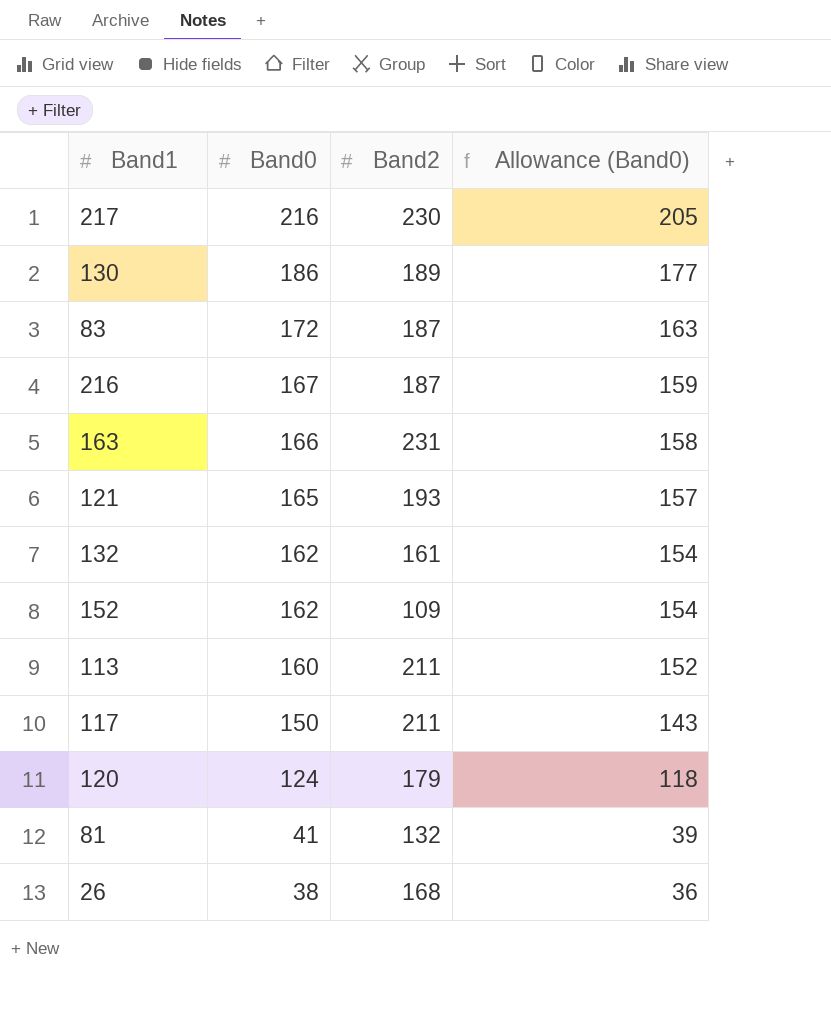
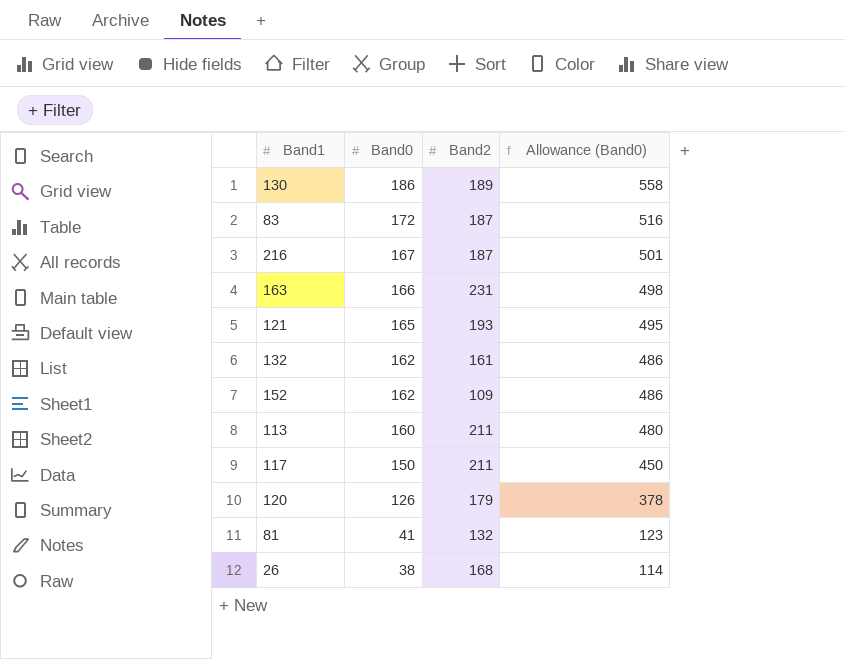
column Allowance (Band0) | formula: [Band0] * 0.95 -> [Band0] * 3
row 217: 216 | 230 | 205 -> none
120 | Band0: 124 -> 126

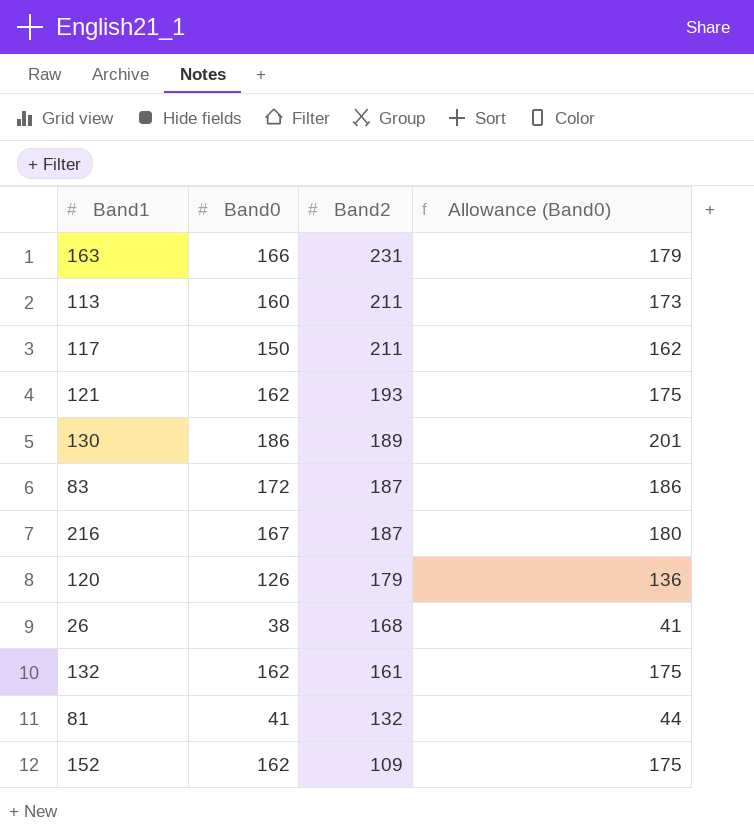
row order: Band0 descending -> Band2 descending
column Allowance (Band0) | formula: [Band0] * 3 -> [Band0] * 1.08
121 | Band0: 165 -> 162

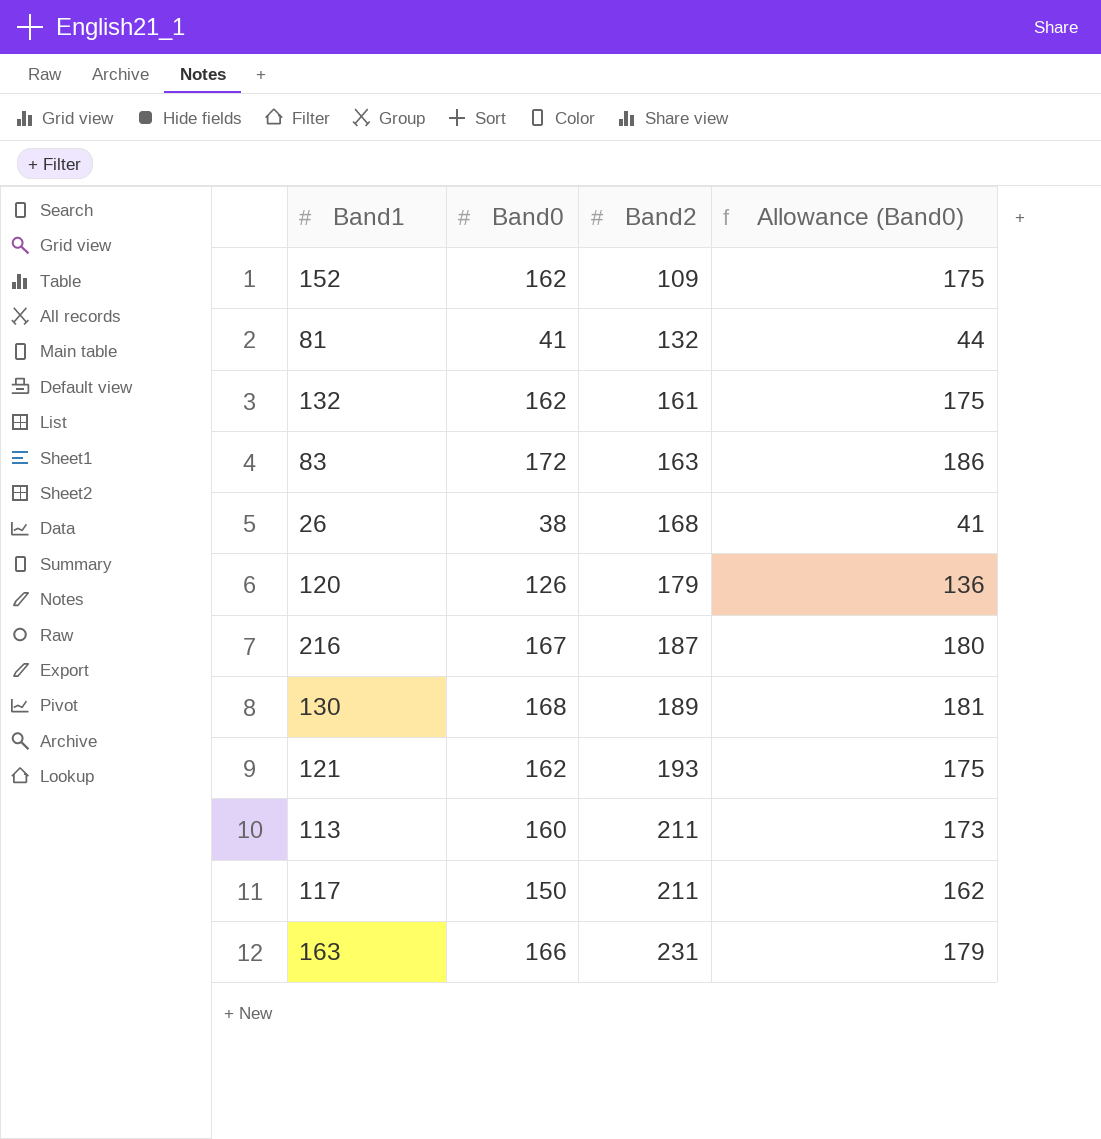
row order: Band2 descending -> Band2 ascending
83 | Band2: 187 -> 163
130 | Band0: 186 -> 168
130 | Allowance (Band0): 201 -> 181

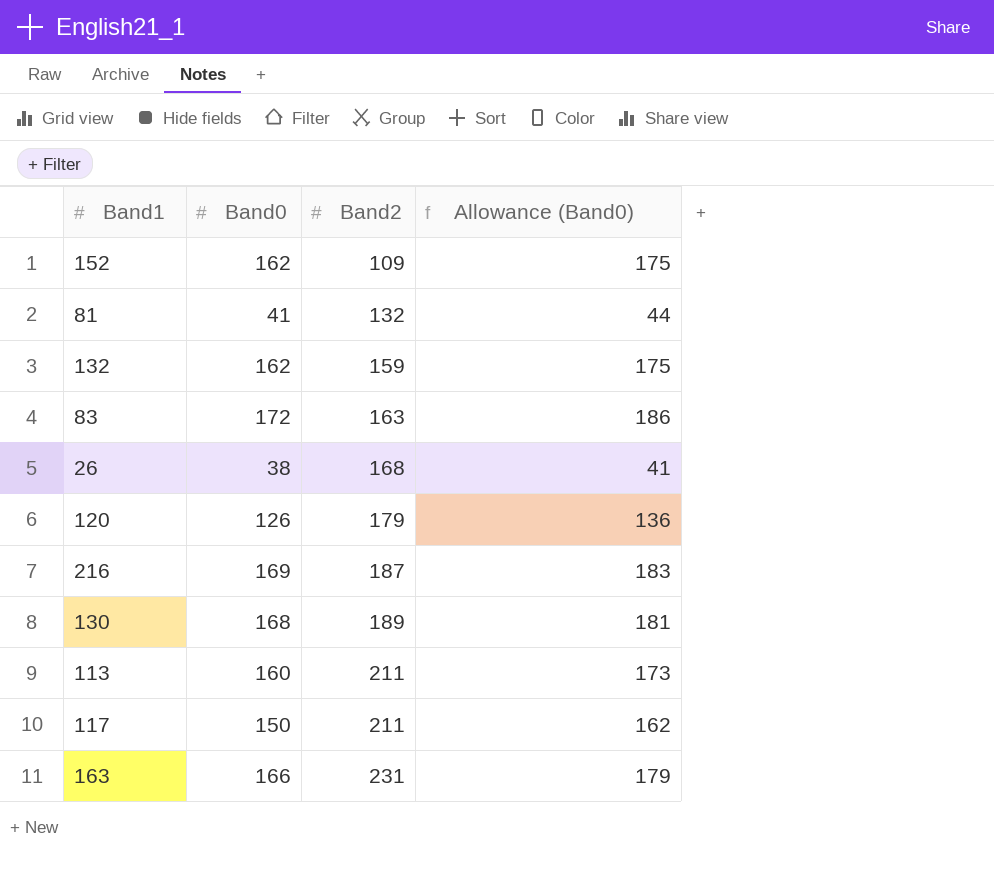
row 121: 162 | 193 | 175 -> none
132 | Band2: 161 -> 159
216 | Band0: 167 -> 169
216 | Allowance (Band0): 180 -> 183

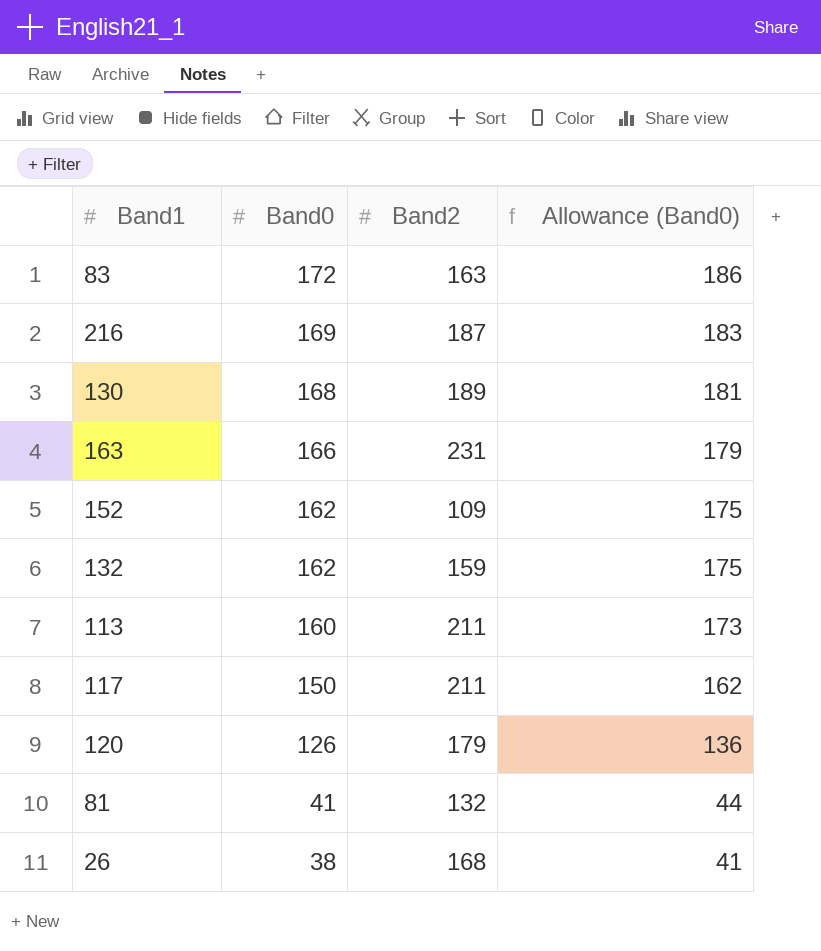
row order: Band2 ascending -> Band0 descending

